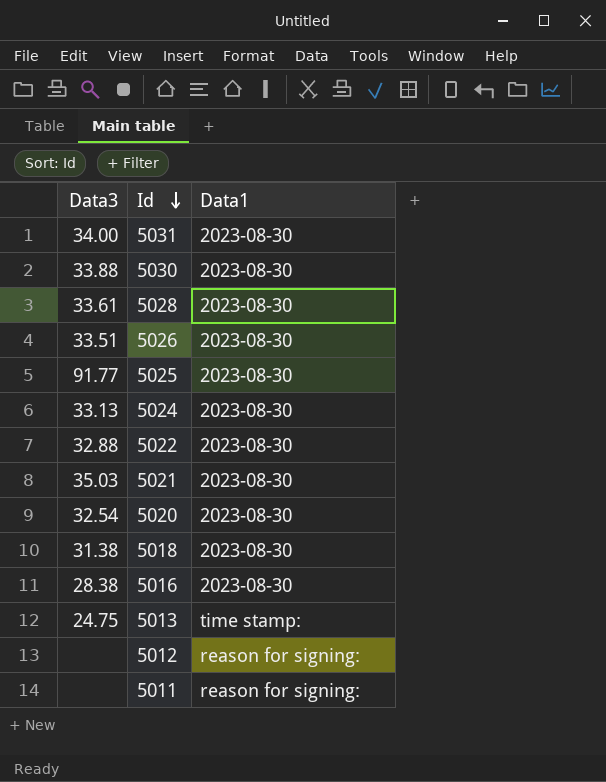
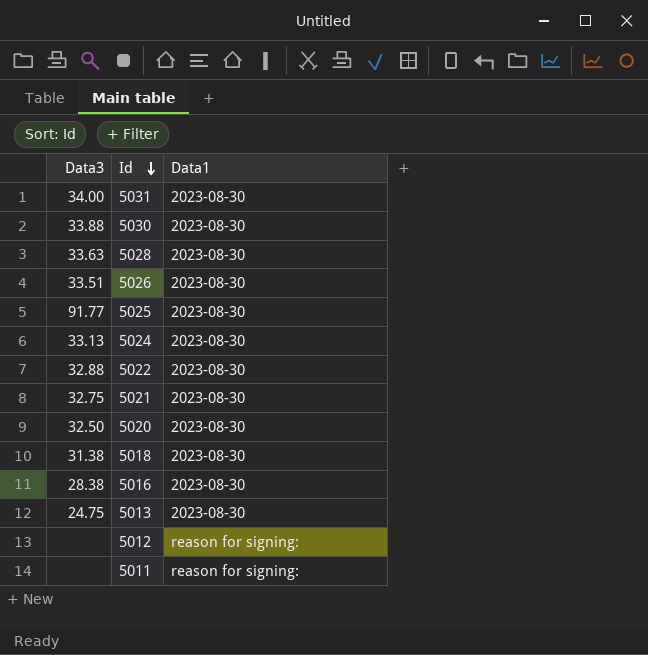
5028 | Data3: 33.61 -> 33.63
5021 | Data3: 35.03 -> 32.75
5020 | Data3: 32.54 -> 32.50
5013 | Data1: time stamp: -> 2023-08-30

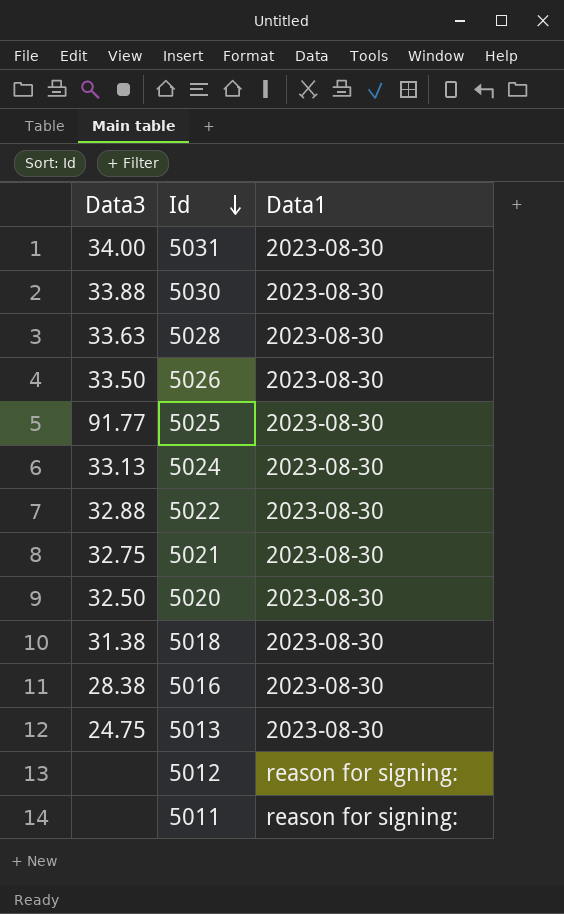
5026 | Data3: 33.51 -> 33.50

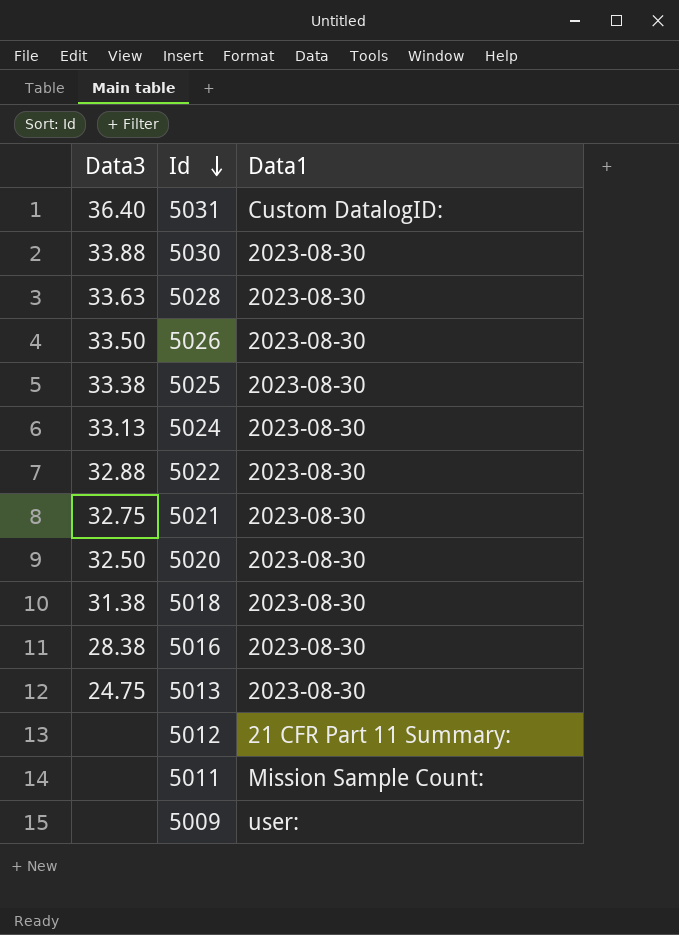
5031 | Data3: 34.00 -> 36.40
5031 | Data1: 2023-08-30 -> Custom DatalogID:
5025 | Data3: 91.77 -> 33.38
5012 | Data1: reason for signing: -> 21 CFR Part 11 Summary:
5011 | Data1: reason for signing: -> Mission Sample Count:
row 5009: none -> none | user:

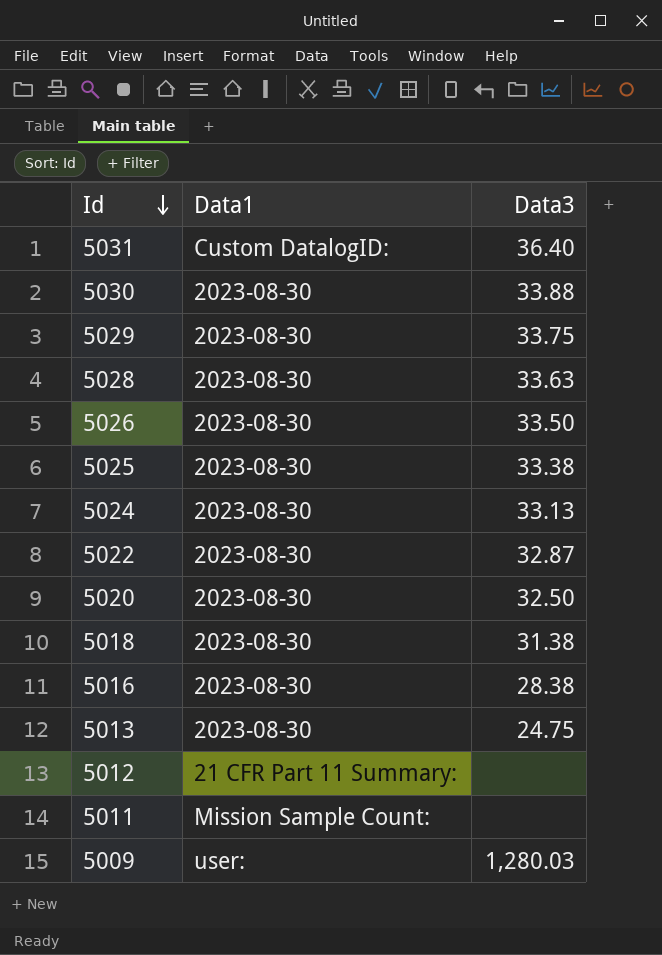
column Data3 | position: 1 -> 3
row 5021: 32.75 | 2023-08-30 -> none
row 5029: none -> 2023-08-30 | 33.75
5022 | Data3: 32.88 -> 32.87
5009 | Data3: none -> 1,280.03

